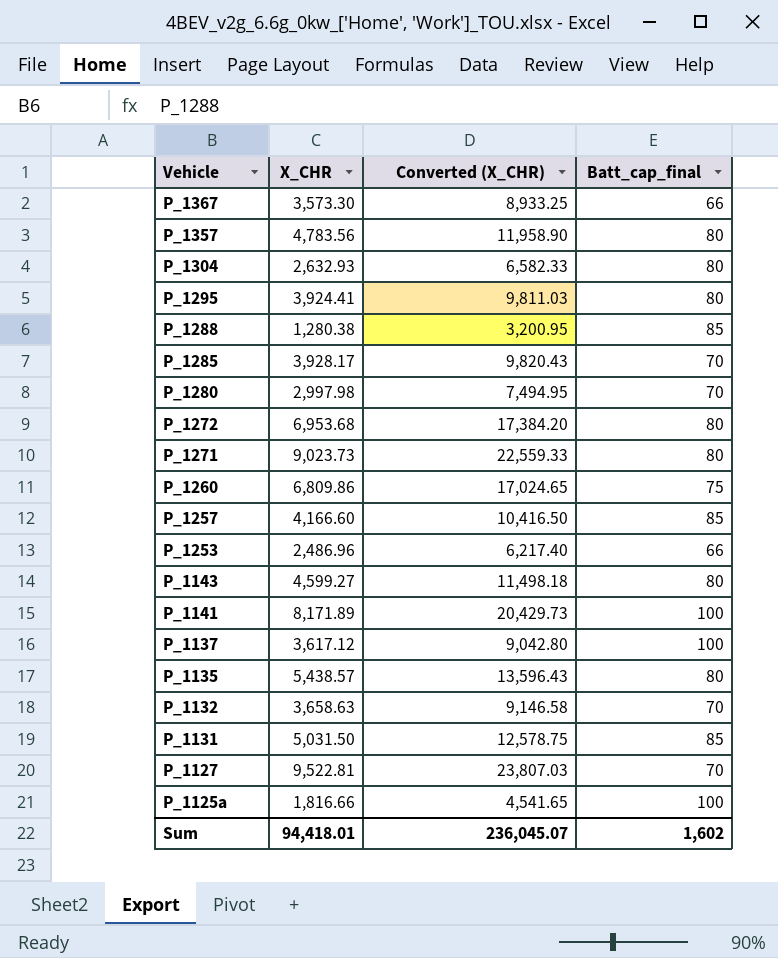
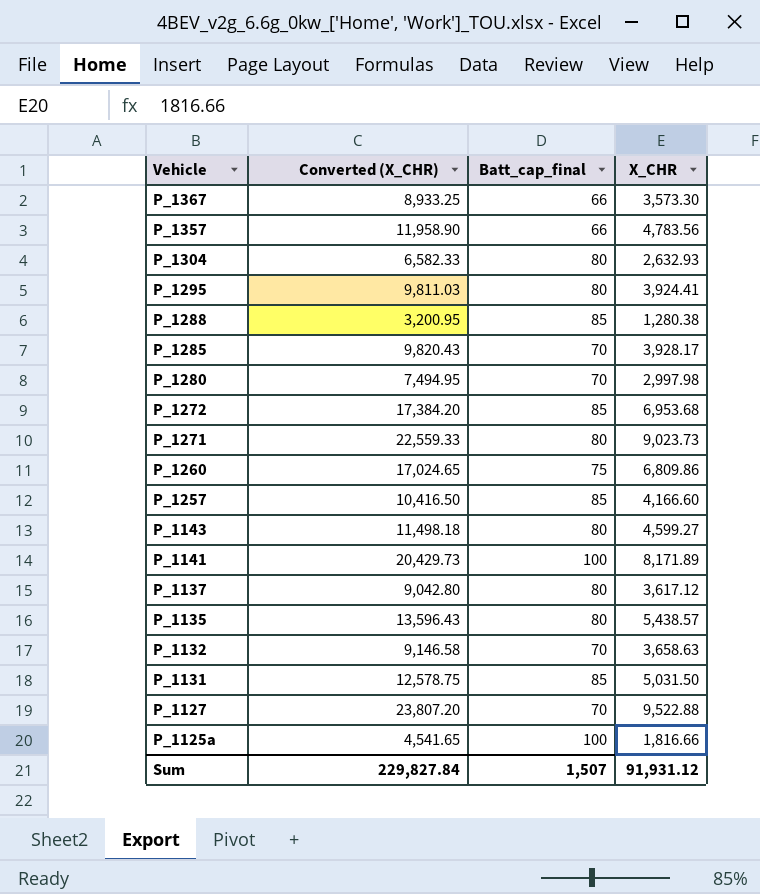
column X_CHR | position: 2 -> 4
row P_1253: 2,486.96 | 6,217.40 | 66 -> none
P_1357 | Batt_cap_final: 80 -> 66
P_1272 | Batt_cap_final: 80 -> 85
P_1137 | Batt_cap_final: 100 -> 80
P_1127 | Converted (X_CHR): 23,807.03 -> 23,807.20
P_1127 | X_CHR: 9,522.81 -> 9,522.88
Sum | Converted (X_CHR): 236,045.07 -> 229,827.84
Sum | Batt_cap_final: 1,602 -> 1,507
Sum | X_CHR: 94,418.01 -> 91,931.12

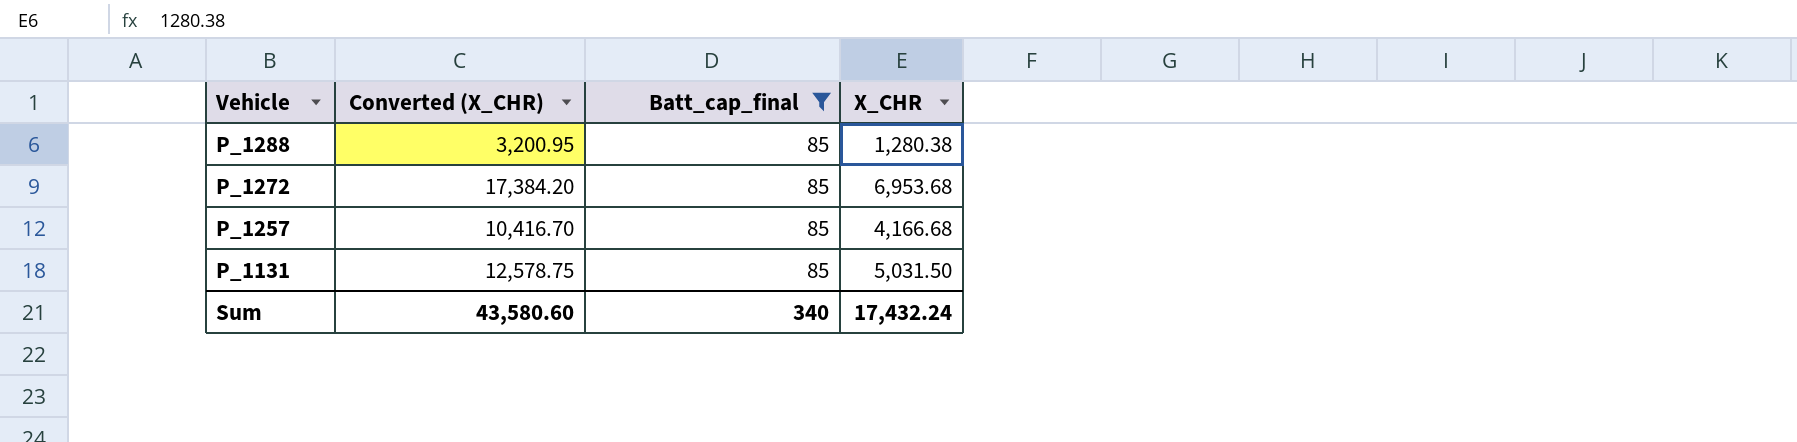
filter: none -> Batt_cap_final = 85
P_1257 | Converted (X_CHR): 10,416.50 -> 10,416.70
P_1257 | X_CHR: 4,166.60 -> 4,166.68
Sum | Converted (X_CHR): 229,827.84 -> 43,580.60
Sum | Batt_cap_final: 1,507 -> 340
Sum | X_CHR: 91,931.12 -> 17,432.24

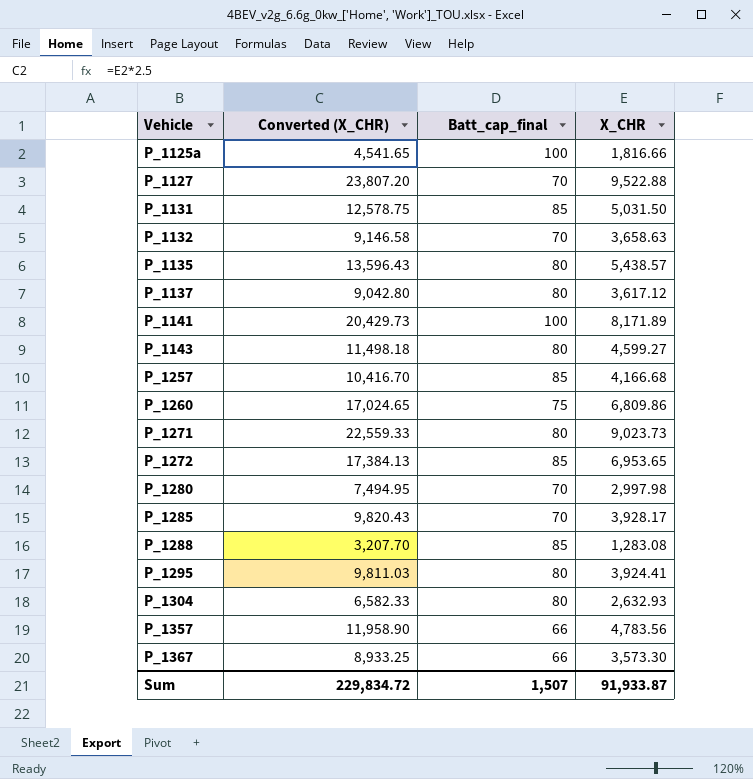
filter: Batt_cap_final = 85 -> none
row order: Vehicle descending -> Vehicle ascending
P_1272 | Converted (X_CHR): 17,384.20 -> 17,384.13
P_1272 | X_CHR: 6,953.68 -> 6,953.65
P_1288 | Converted (X_CHR): 3,200.95 -> 3,207.70
P_1288 | X_CHR: 1,280.38 -> 1,283.08
Sum | Converted (X_CHR): 43,580.60 -> 229,834.72
Sum | Batt_cap_final: 340 -> 1,507
Sum | X_CHR: 17,432.24 -> 91,933.87

